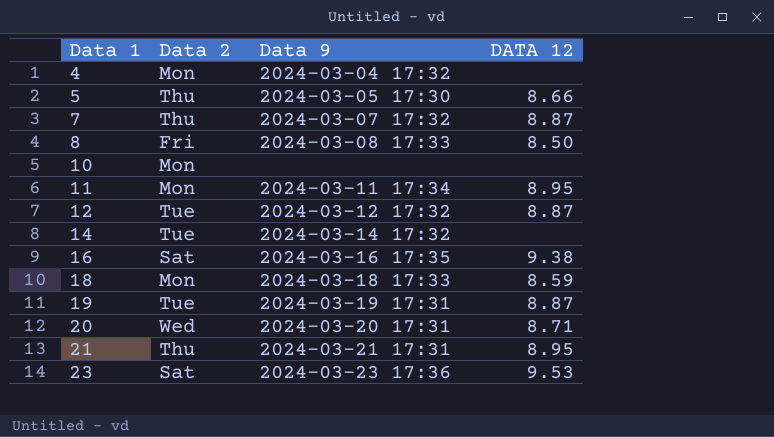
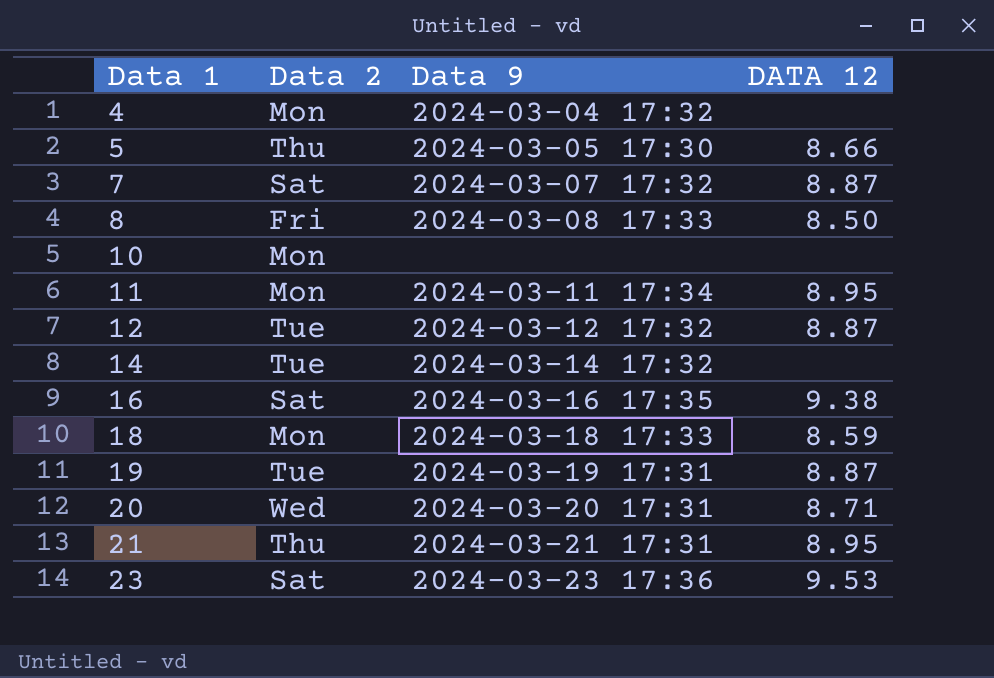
7 | Data 2: Thu -> Sat

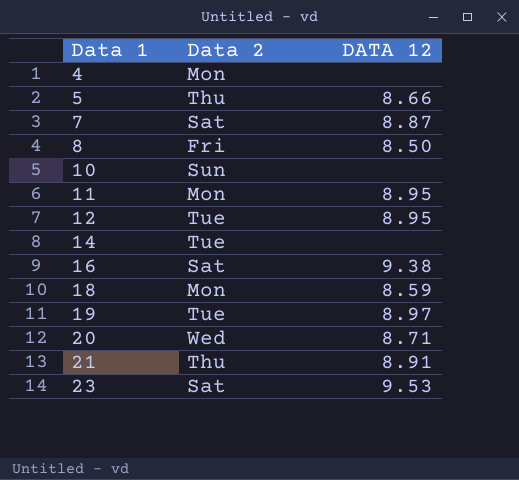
column Data 9 | position: 3 -> none
10 | Data 2: Mon -> Sun
12 | DATA 12: 8.87 -> 8.95
19 | DATA 12: 8.87 -> 8.97
21 | DATA 12: 8.95 -> 8.91

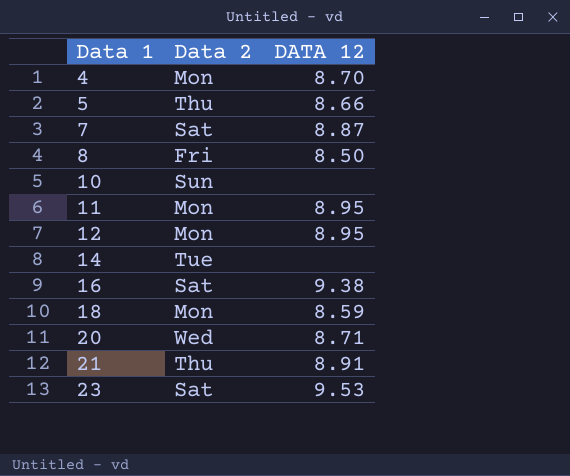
row 19: Tue | 8.97 -> none
4 | DATA 12: none -> 8.70
12 | Data 2: Tue -> Mon

